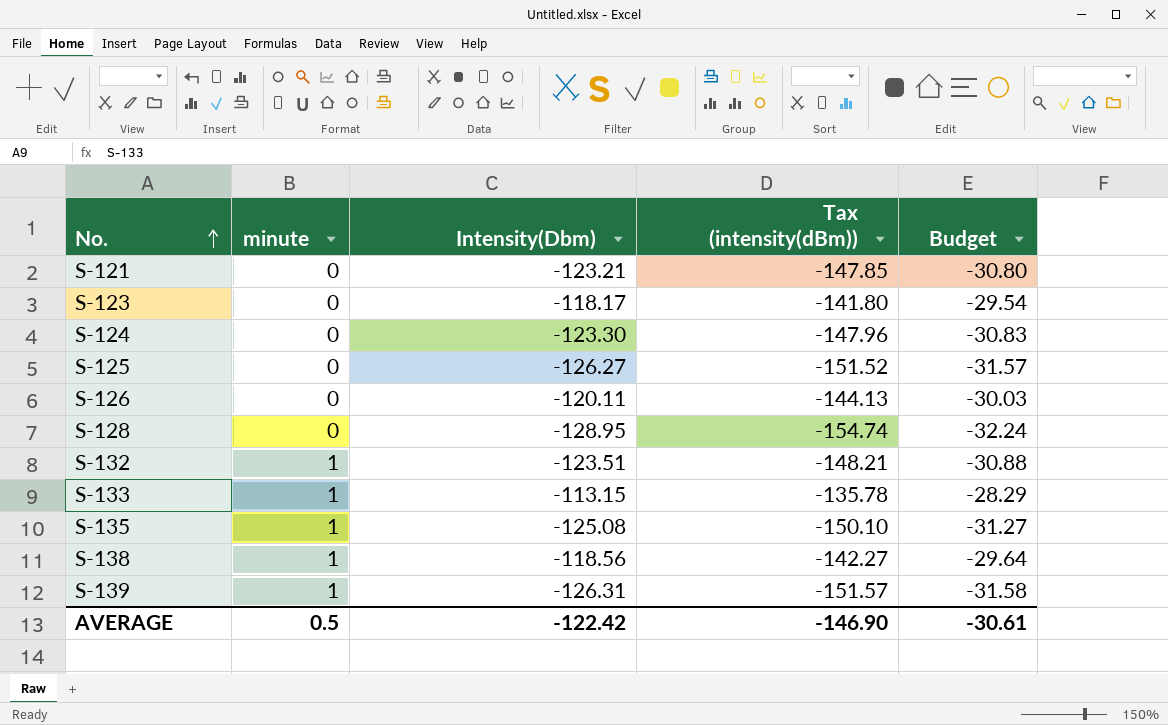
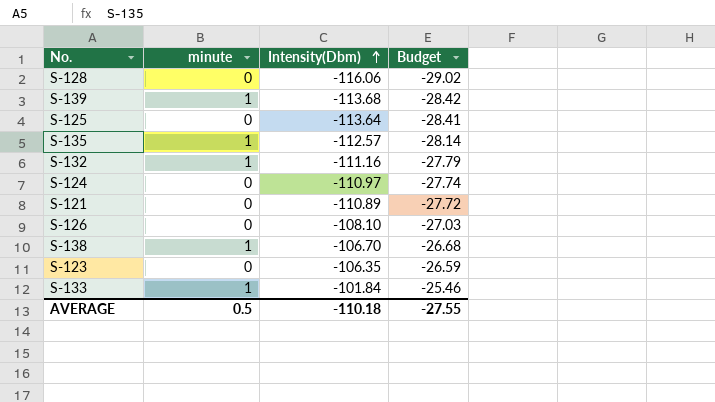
row order: No. ascending -> Intensity(Dbm) ascending
column Tax (intensity(dBm)) | formula: [Intensity(Dbm)] * 1.2 -> none
S-128 | Intensity(Dbm): -128.95 -> -116.06
S-128 | Budget: -32.24 -> -29.02
S-139 | Intensity(Dbm): -126.31 -> -113.68
S-139 | Budget: -31.58 -> -28.42
S-125 | Intensity(Dbm): -126.27 -> -113.64
S-125 | Budget: -31.57 -> -28.41
S-135 | Intensity(Dbm): -125.08 -> -112.57
S-135 | Budget: -31.27 -> -28.14
S-132 | Intensity(Dbm): -123.51 -> -111.16
S-132 | Budget: -30.88 -> -27.79
S-124 | Intensity(Dbm): -123.30 -> -110.97
S-124 | Budget: -30.83 -> -27.74
S-121 | Intensity(Dbm): -123.21 -> -110.89
S-121 | Budget: -30.80 -> -27.72
S-126 | Intensity(Dbm): -120.11 -> -108.10
S-126 | Budget: -30.03 -> -27.03
S-138 | Intensity(Dbm): -118.56 -> -106.70
S-138 | Budget: -29.64 -> -26.68
S-123 | Intensity(Dbm): -118.17 -> -106.35
S-123 | Budget: -29.54 -> -26.59
S-133 | Intensity(Dbm): -113.15 -> -101.84
S-133 | Budget: -28.29 -> -25.46
AVERAGE | Intensity(Dbm): -122.42 -> -110.18
AVERAGE | Budget: -30.61 -> -27.55

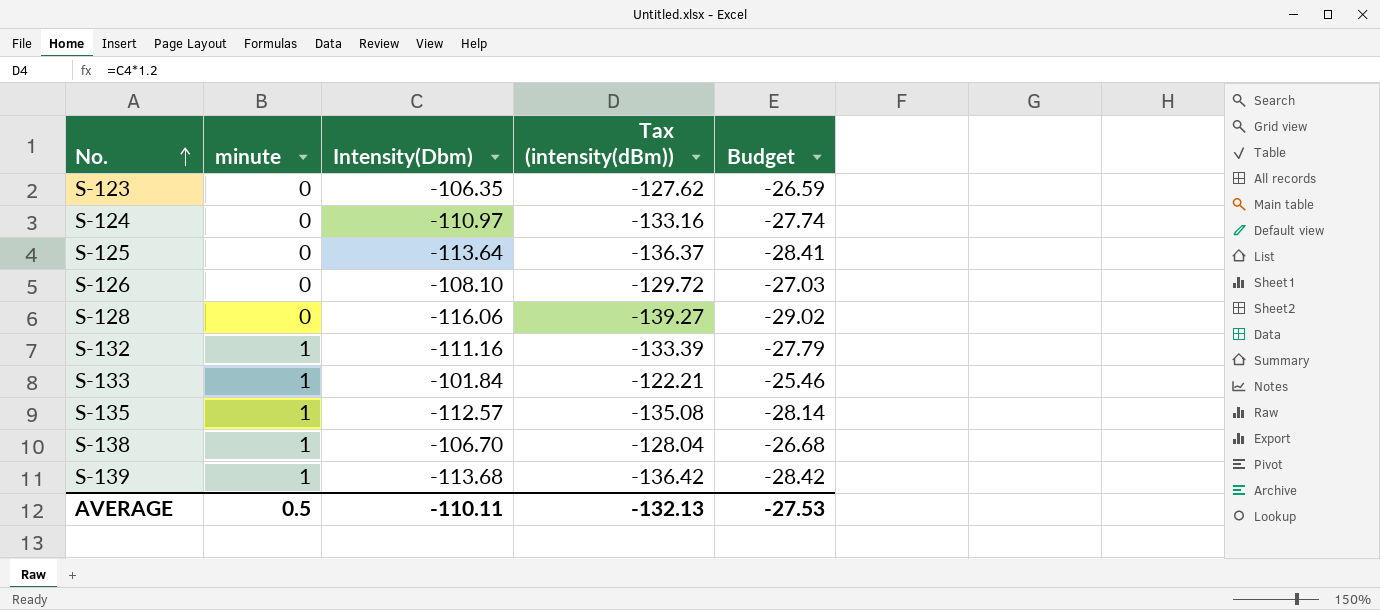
row order: Intensity(Dbm) ascending -> No. ascending
column Tax (intensity(dBm)) | formula: none -> [Intensity(Dbm)] * 1.2
row S-121: 0 | -110.89 | -27.72 -> none
AVERAGE | Intensity(Dbm): -110.18 -> -110.11
AVERAGE | Budget: -27.55 -> -27.53

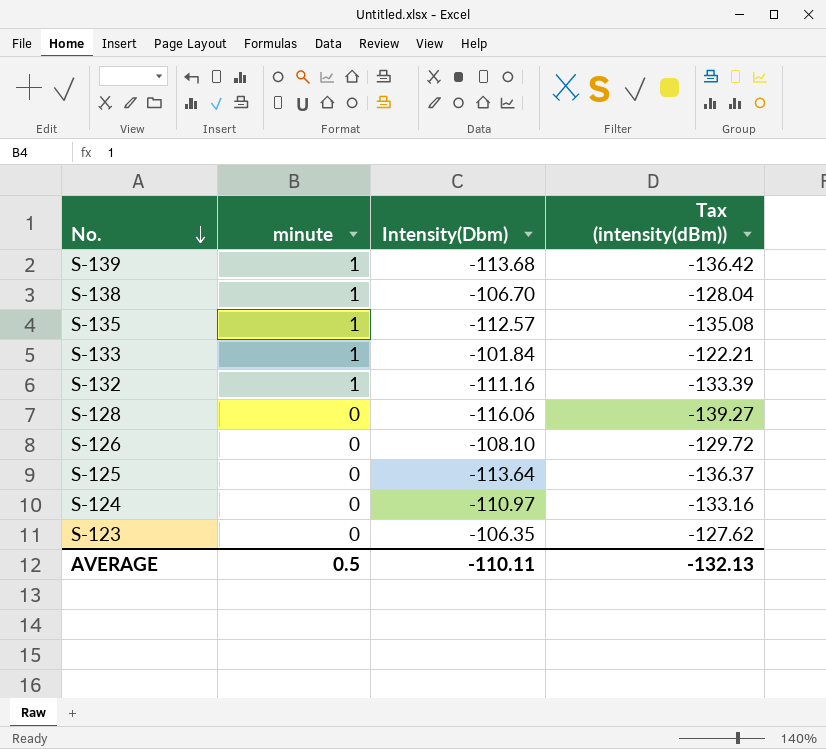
row order: No. ascending -> No. descending
column Budget | formula: [Intensity(Dbm)] * 0.25 -> none

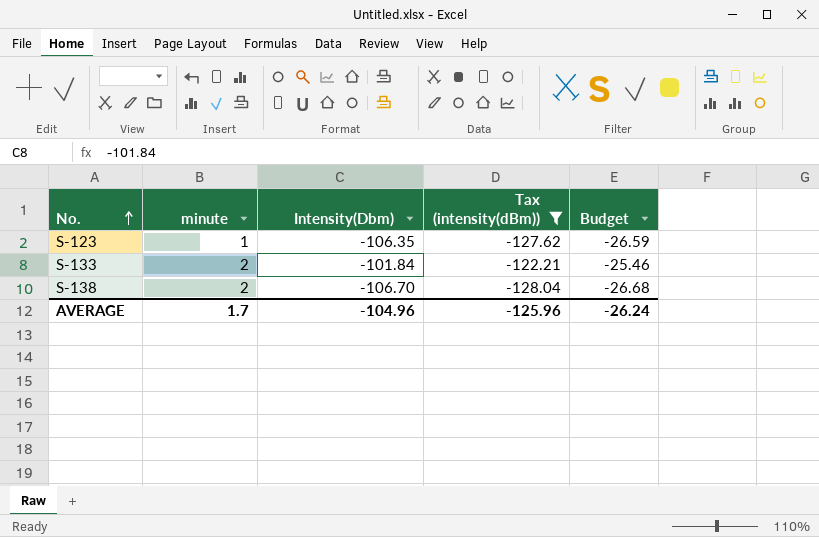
filter: none -> Tax (intensity(dBm)) >= -128.04
row order: No. descending -> No. ascending
column Budget | formula: none -> [Intensity(Dbm)] * 0.25
S-123 | minute: 0 -> 1
S-133 | minute: 1 -> 2
S-138 | minute: 1 -> 2
AVERAGE | minute: 0.5 -> 1.7
AVERAGE | Intensity(Dbm): -110.11 -> -104.96
AVERAGE | Tax (intensity(dBm)): -132.13 -> -125.96

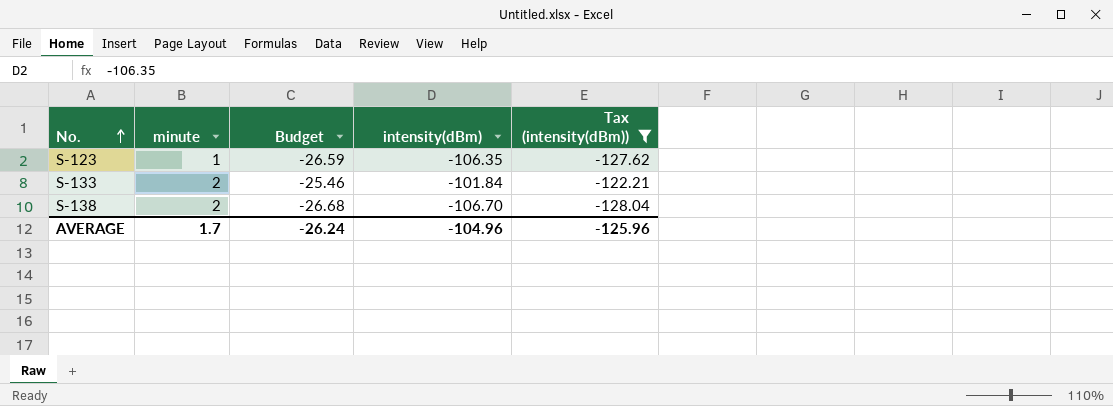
column Budget | position: 5 -> 3
column name: Intensity(Dbm) -> intensity(dBm)

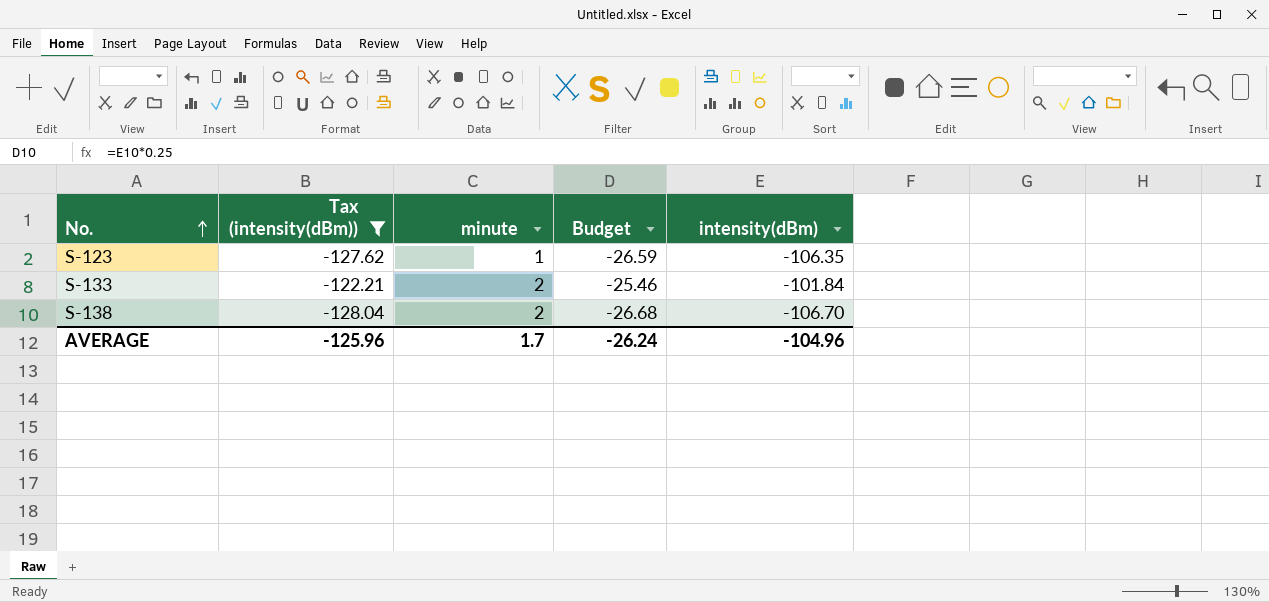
column Tax (intensity(dBm)) | position: 5 -> 2

